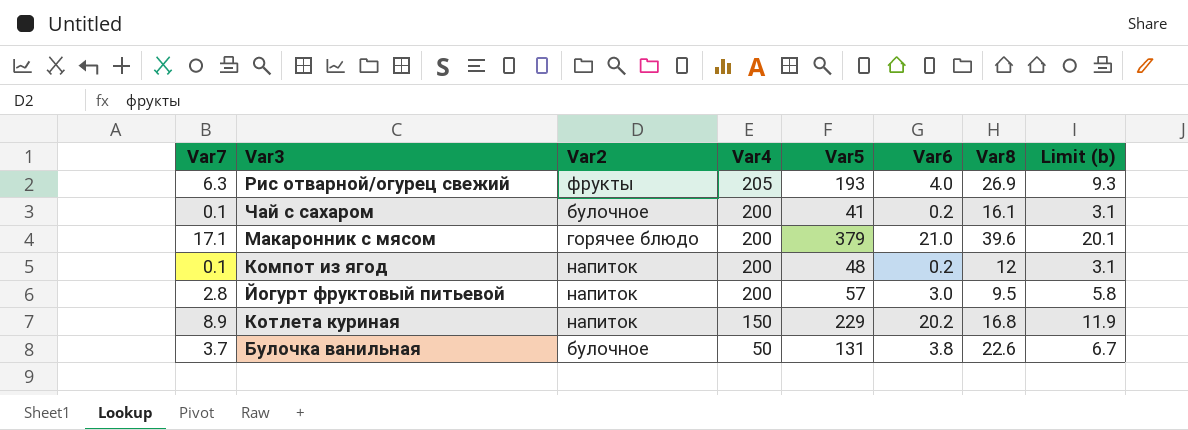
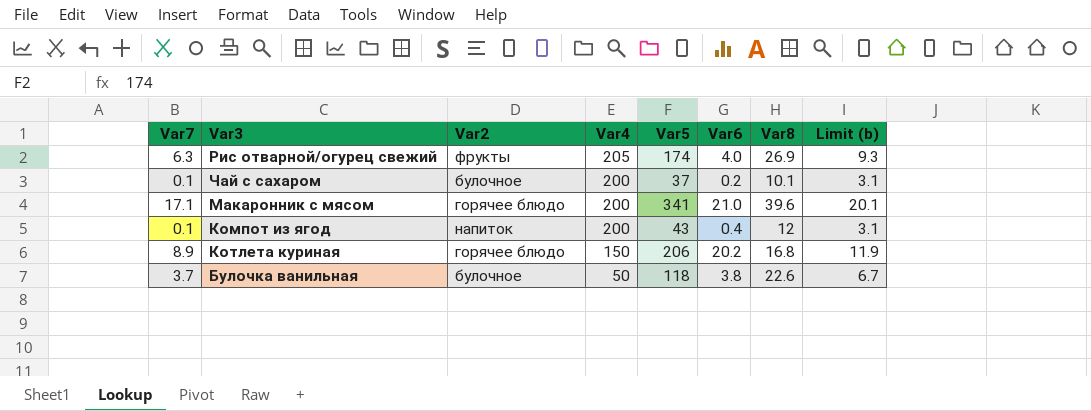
row Йогурт фруктовый питьевой: 2.8 | напиток | 200 | 57 | 3.0 | 9.5 | 5.8 -> none
Рис отварной/огурец свежий | Var5: 193 -> 174
Чай с сахаром | Var5: 41 -> 37
Чай с сахаром | Var8: 16.1 -> 10.1
Макаронник с мясом | Var5: 379 -> 341
Компот из ягод | Var5: 48 -> 43
Компот из ягод | Var6: 0.2 -> 0.4
Котлета куриная | Var2: напиток -> горячее блюдо
Котлета куриная | Var5: 229 -> 206
Булочка ванильная | Var5: 131 -> 118

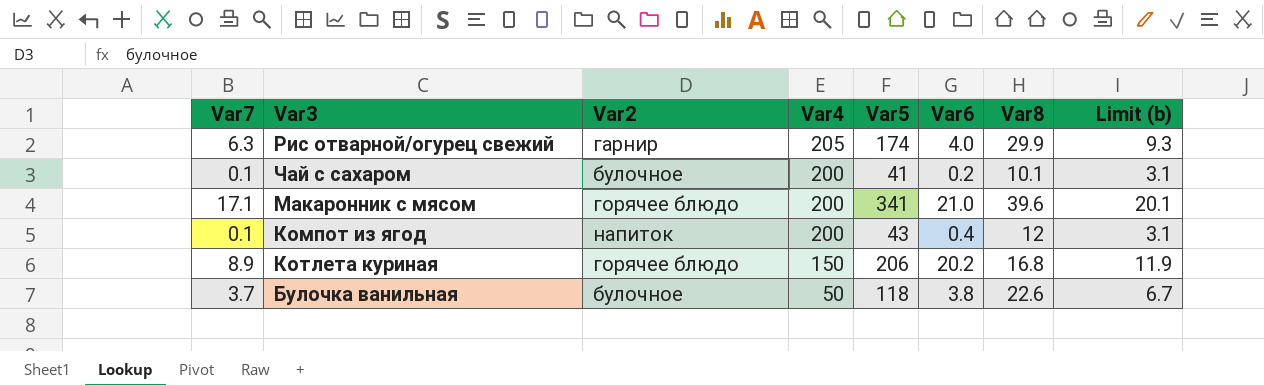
Рис отварной/огурец свежий | Var2: фрукты -> гарнир
Рис отварной/огурец свежий | Var8: 26.9 -> 29.9
Чай с сахаром | Var5: 37 -> 41

